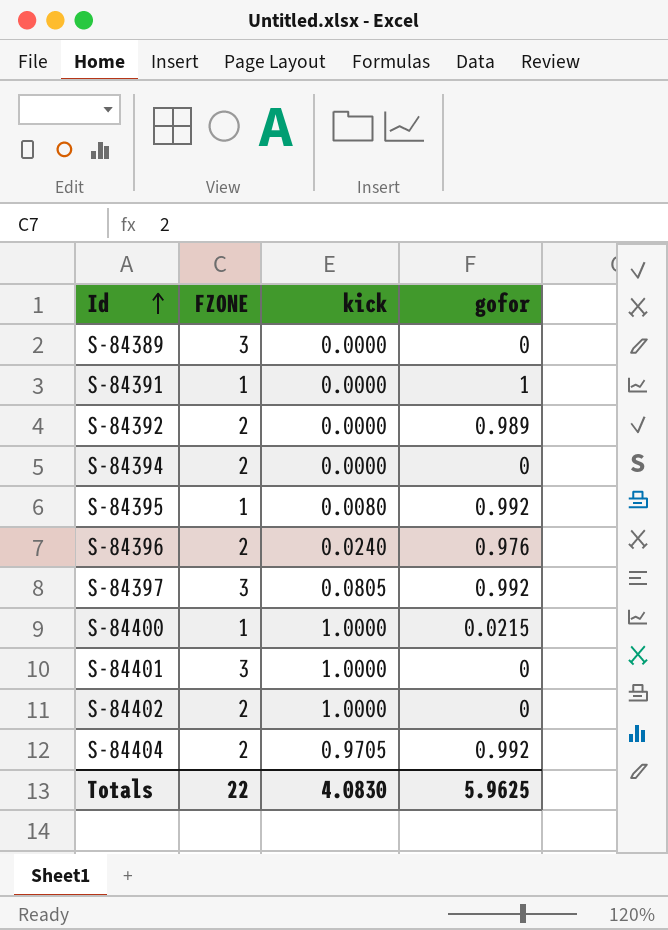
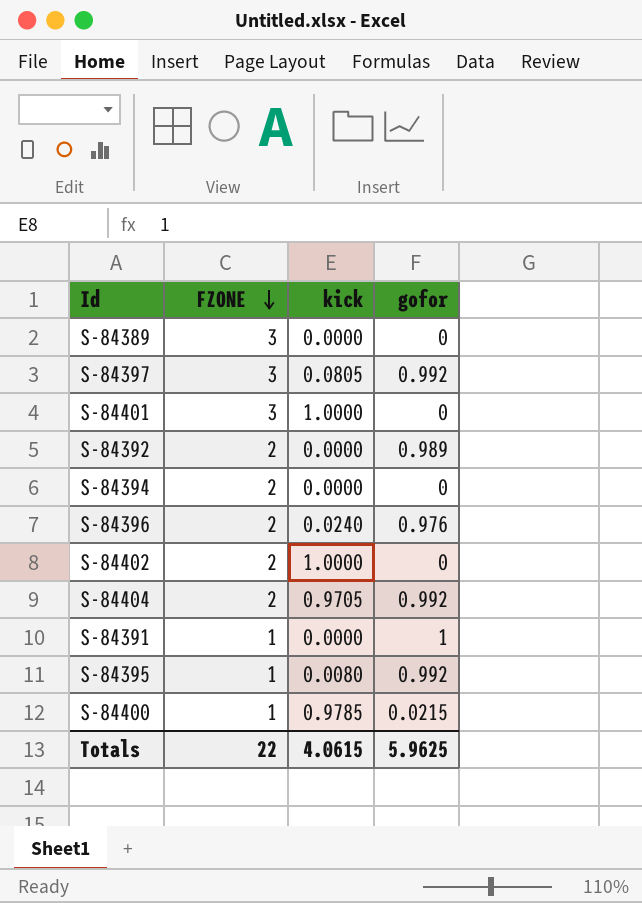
row order: Id ascending -> FZONE descending
S-84400 | kick: 1.0000 -> 0.9785
Totals | kick: 4.0830 -> 4.0615

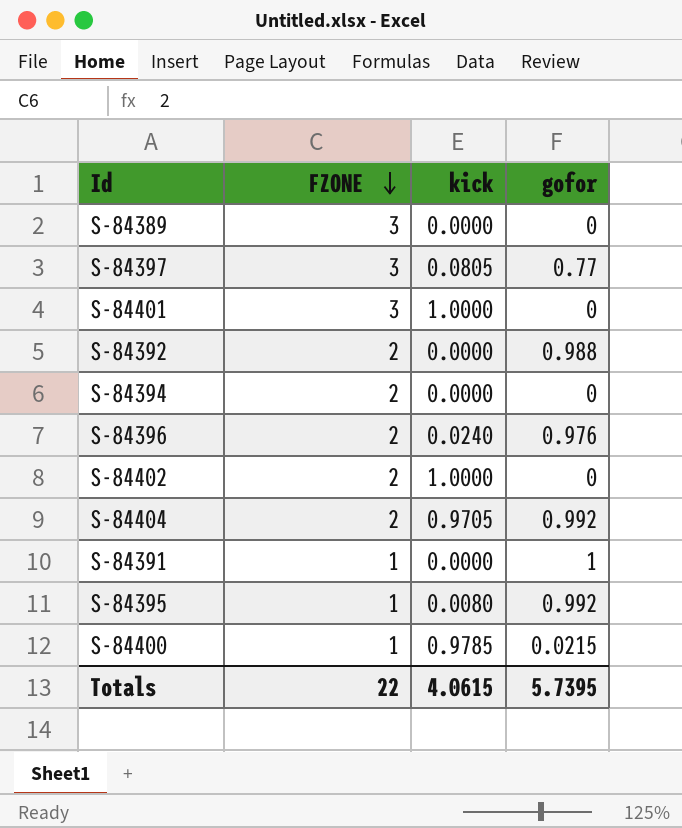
S-84397 | gofor: 0.992 -> 0.77
S-84392 | gofor: 0.989 -> 0.988
Totals | gofor: 5.9625 -> 5.7395

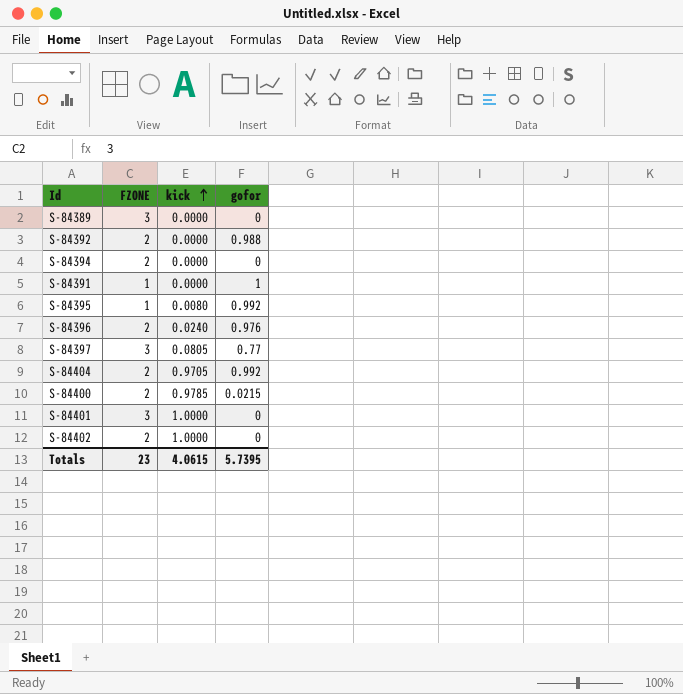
row order: FZONE descending -> kick ascending
S-84400 | FZONE: 1 -> 2
Totals | FZONE: 22 -> 23

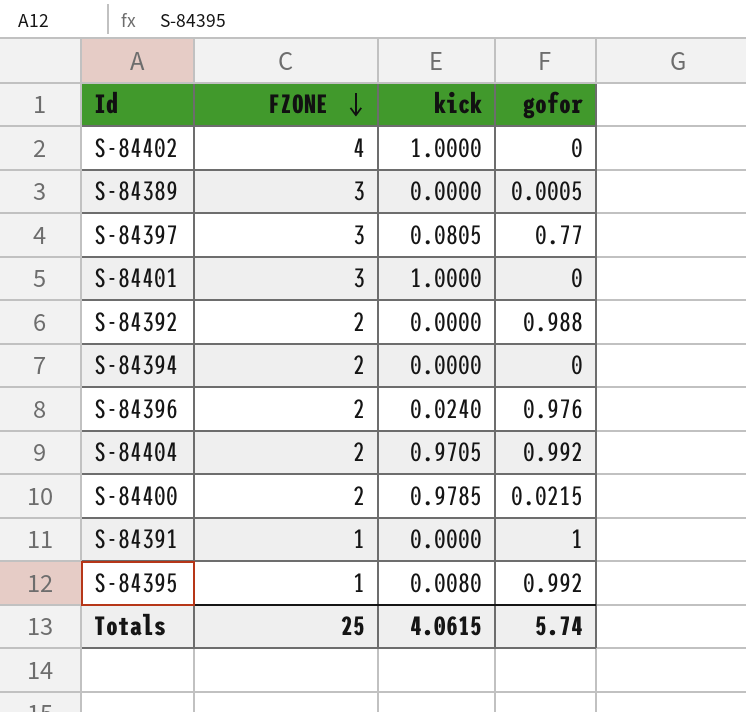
row order: kick ascending -> FZONE descending
S-84402 | FZONE: 2 -> 4
S-84389 | gofor: 0 -> 0.0005
Totals | FZONE: 23 -> 25
Totals | gofor: 5.7395 -> 5.74

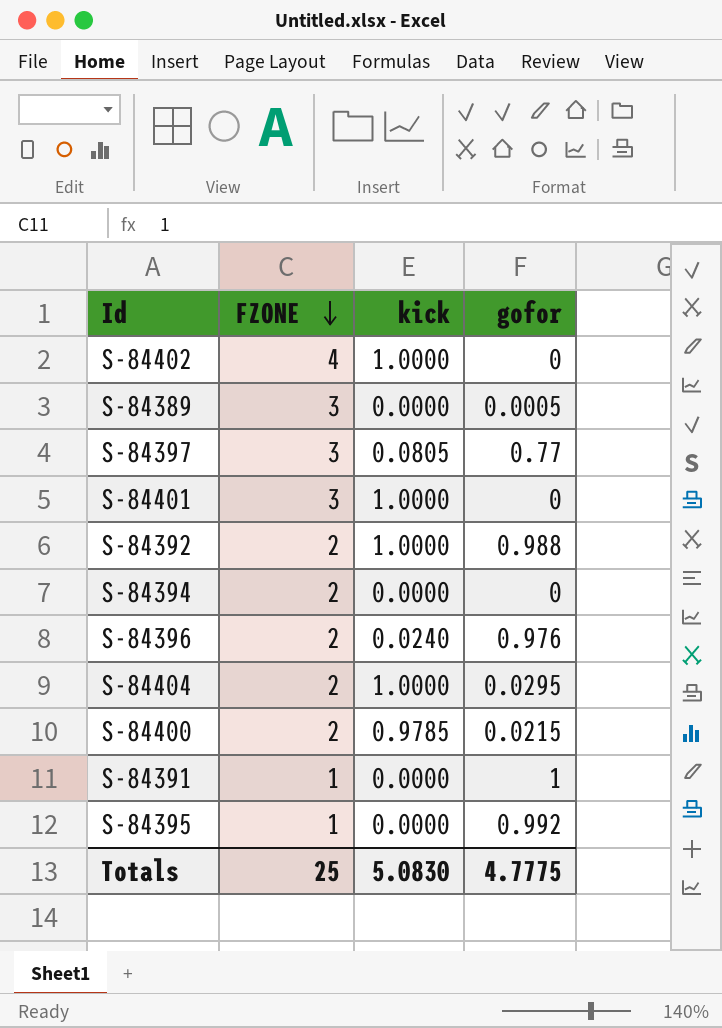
S-84392 | kick: 0.0000 -> 1.0000
S-84404 | kick: 0.9705 -> 1.0000
S-84404 | gofor: 0.992 -> 0.0295
S-84395 | kick: 0.0080 -> 0.0000
Totals | kick: 4.0615 -> 5.0830
Totals | gofor: 5.74 -> 4.7775

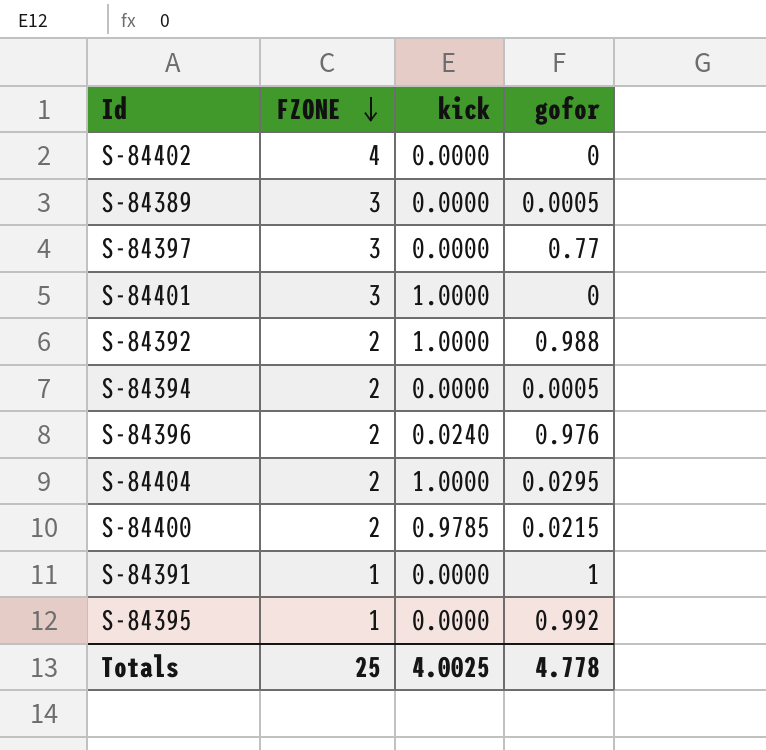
S-84402 | kick: 1.0000 -> 0.0000
S-84397 | kick: 0.0805 -> 0.0000
S-84394 | gofor: 0 -> 0.0005
Totals | kick: 5.0830 -> 4.0025
Totals | gofor: 4.7775 -> 4.778

